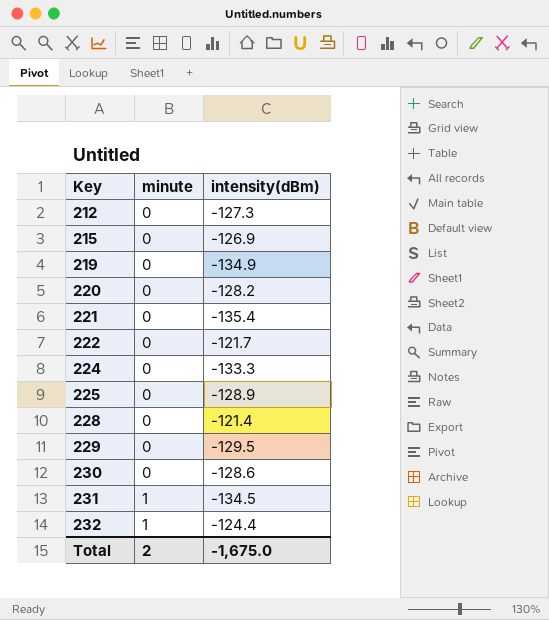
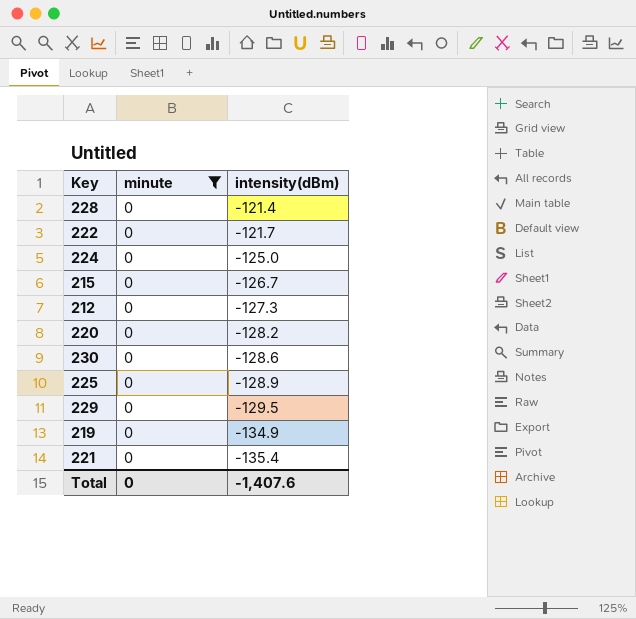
filter: none -> minute = 0
row order: Key ascending -> intensity(dBm) descending
224 | intensity(dBm): -133.3 -> -125.0
215 | intensity(dBm): -126.9 -> -126.7
Total | minute: 2 -> 0
Total | intensity(dBm): -1,675.0 -> -1,407.6

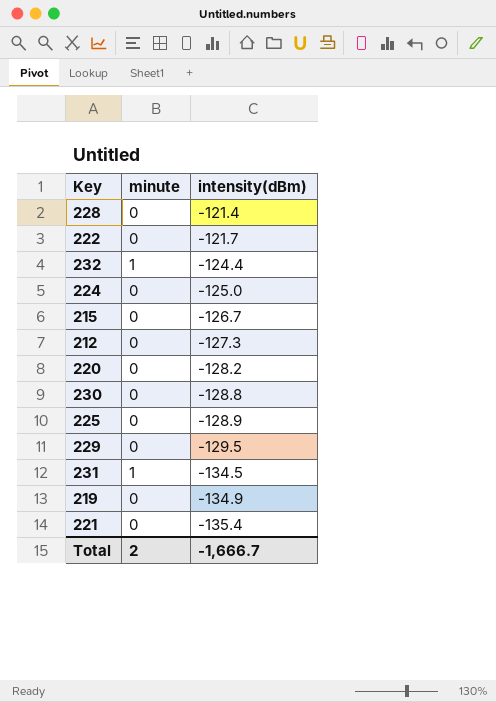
filter: minute = 0 -> none
230 | intensity(dBm): -128.6 -> -128.8
Total | minute: 0 -> 2
Total | intensity(dBm): -1,407.6 -> -1,666.7

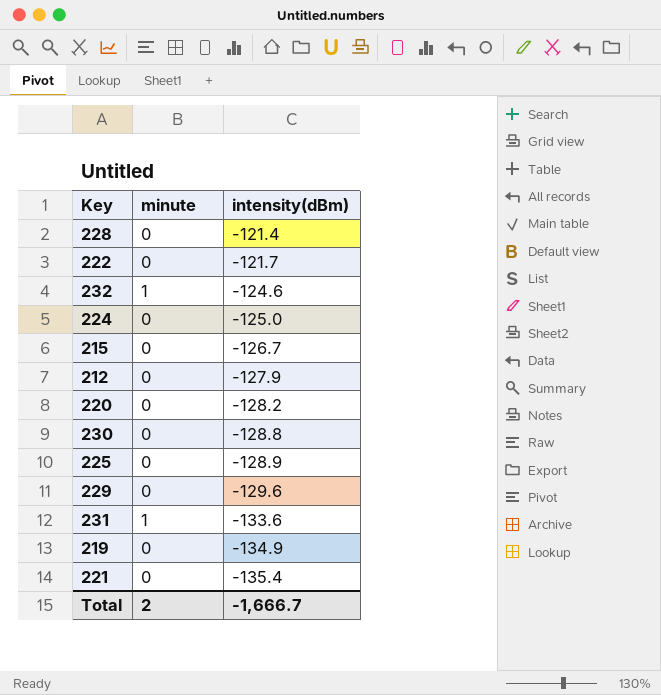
232 | intensity(dBm): -124.4 -> -124.6
212 | intensity(dBm): -127.3 -> -127.9
229 | intensity(dBm): -129.5 -> -129.6
231 | intensity(dBm): -134.5 -> -133.6

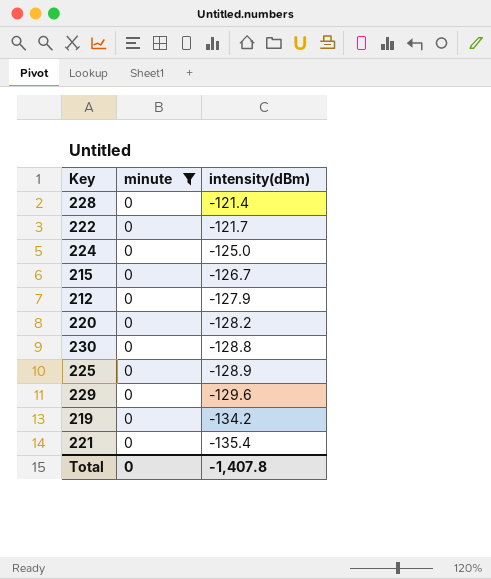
filter: none -> minute = 0
219 | intensity(dBm): -134.9 -> -134.2
Total | minute: 2 -> 0
Total | intensity(dBm): -1,666.7 -> -1,407.8

